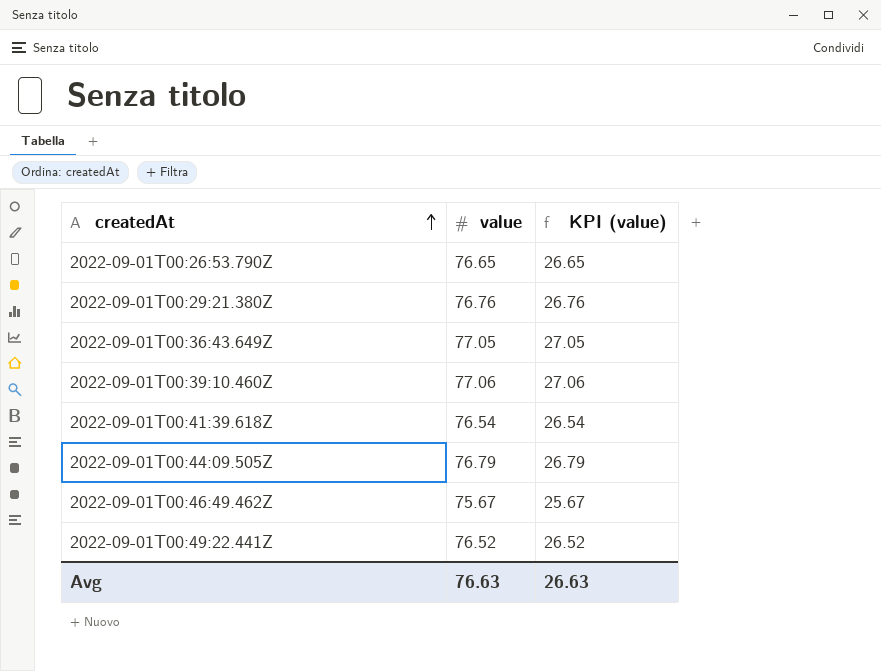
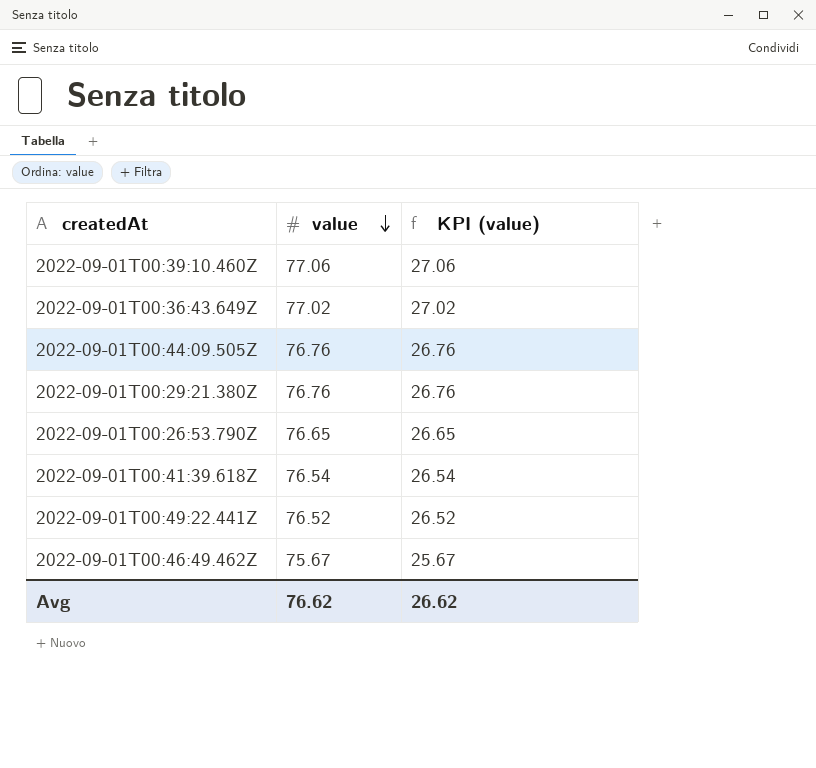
row order: createdAt ascending -> value descending
2022-09-01T00:36:43.649Z | value: 77.05 -> 77.02
2022-09-01T00:36:43.649Z | KPI (value): 27.05 -> 27.02
2022-09-01T00:44:09.505Z | value: 76.79 -> 76.76
2022-09-01T00:44:09.505Z | KPI (value): 26.79 -> 26.76
Avg | value: 76.63 -> 76.62
Avg | KPI (value): 26.63 -> 26.62

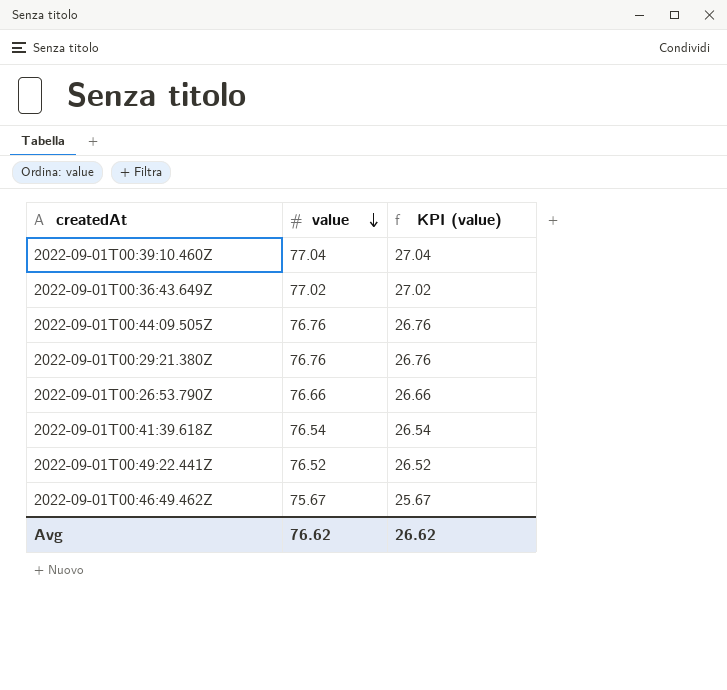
2022-09-01T00:39:10.460Z | value: 77.06 -> 77.04
2022-09-01T00:39:10.460Z | KPI (value): 27.06 -> 27.04
2022-09-01T00:26:53.790Z | value: 76.65 -> 76.66
2022-09-01T00:26:53.790Z | KPI (value): 26.65 -> 26.66

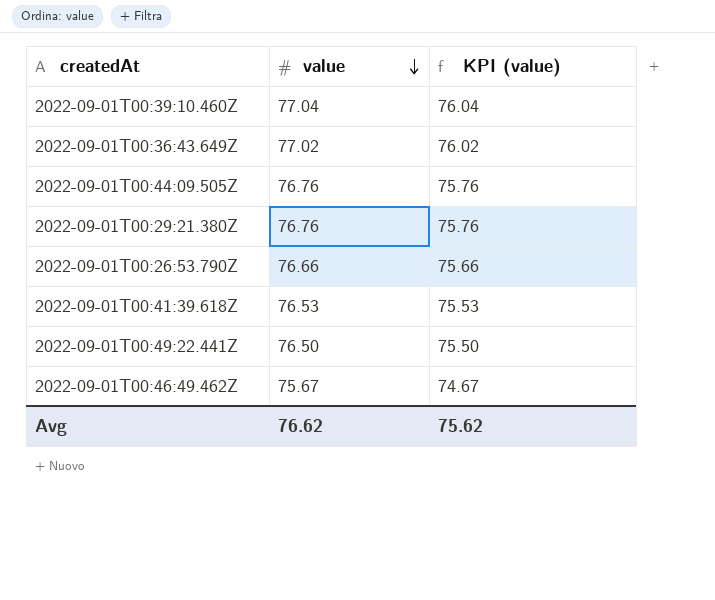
column KPI (value) | formula: [value] - 50 -> [value] - 1
2022-09-01T00:41:39.618Z | value: 76.54 -> 76.53
2022-09-01T00:49:22.441Z | value: 76.52 -> 76.50
Avg | KPI (value): 26.62 -> 75.62

